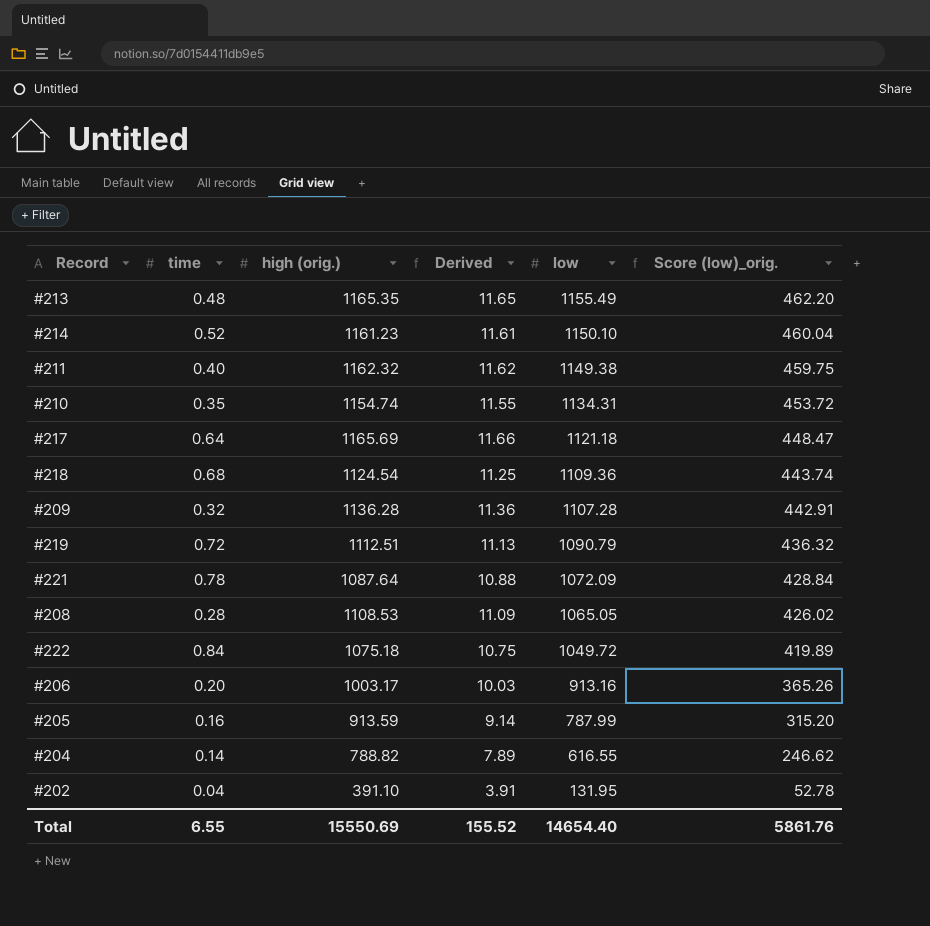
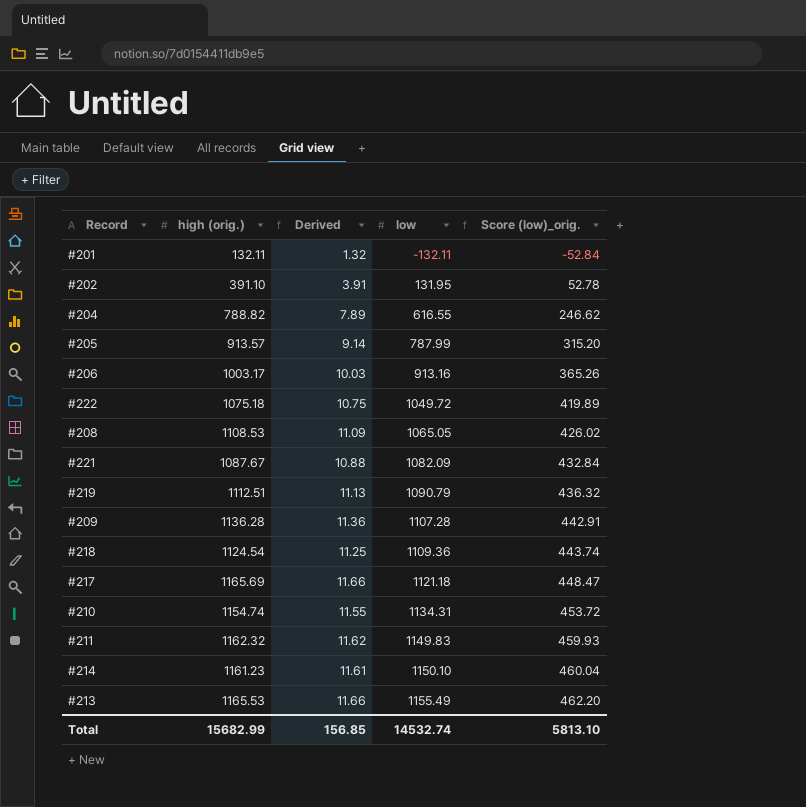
row order: low descending -> low ascending
column time | position: 2 -> none
row #201: none -> 132.11 | 1.32 | -132.11 | -52.84
#205 | high (orig.): 913.59 -> 913.57
#221 | high (orig.): 1087.64 -> 1087.67
#221 | low: 1072.09 -> 1082.09
#221 | Score (low)_orig.: 428.84 -> 432.84
#211 | low: 1149.38 -> 1149.83
#211 | Score (low)_orig.: 459.75 -> 459.93
#213 | high (orig.): 1165.35 -> 1165.53
#213 | Derived: 11.65 -> 11.66
Total | high (orig.): 15550.69 -> 15682.99
Total | Derived: 155.52 -> 156.85
Total | low: 14654.40 -> 14532.74
Total | Score (low)_orig.: 5861.76 -> 5813.10

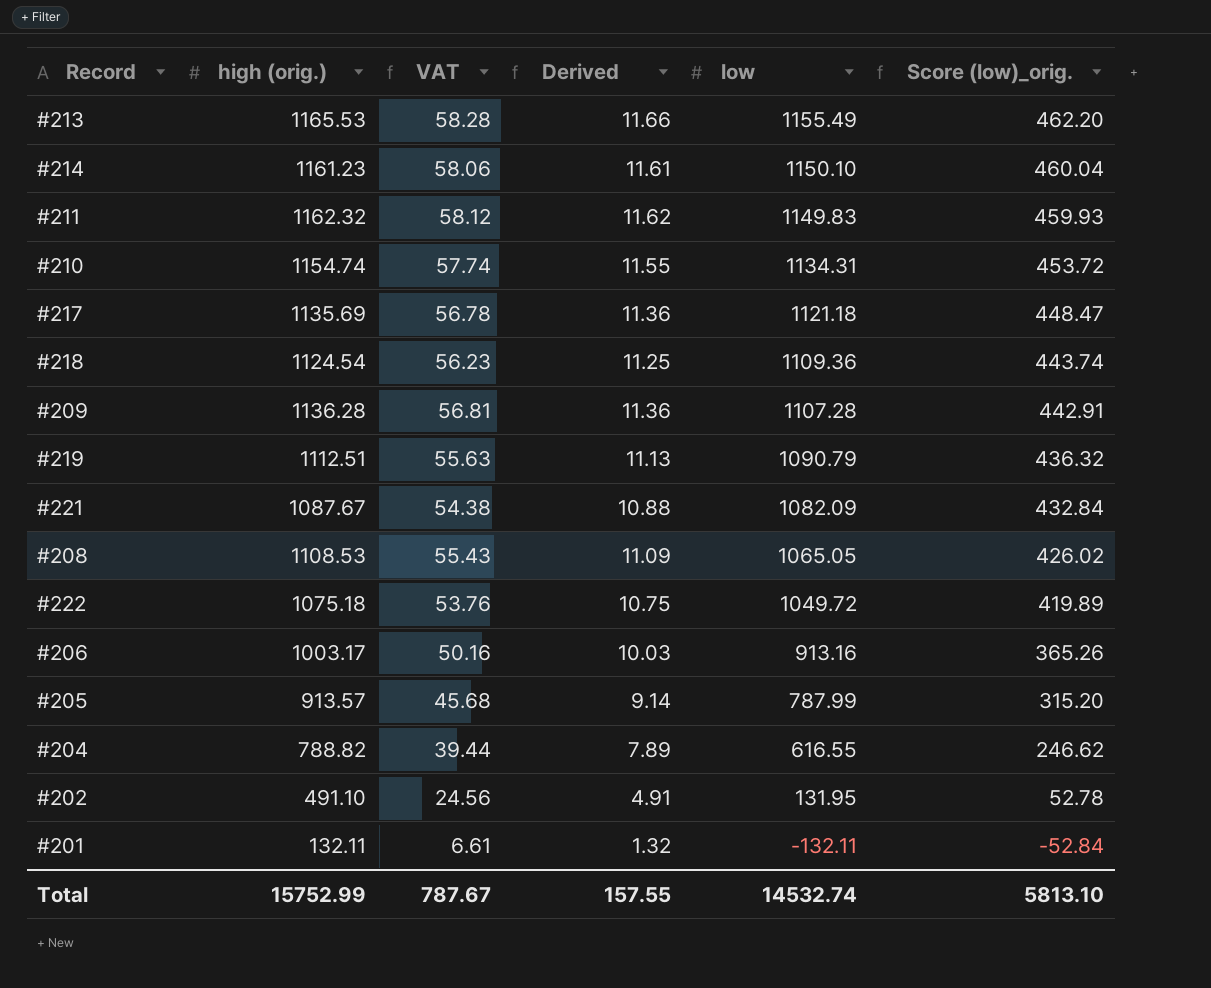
row order: low ascending -> low descending
column VAT | formula: none -> [high (orig.)] * 0.05
#217 | high (orig.): 1165.69 -> 1135.69
#217 | Derived: 11.66 -> 11.36
#202 | high (orig.): 391.10 -> 491.10
#202 | Derived: 3.91 -> 4.91
Total | high (orig.): 15682.99 -> 15752.99
Total | Derived: 156.85 -> 157.55

